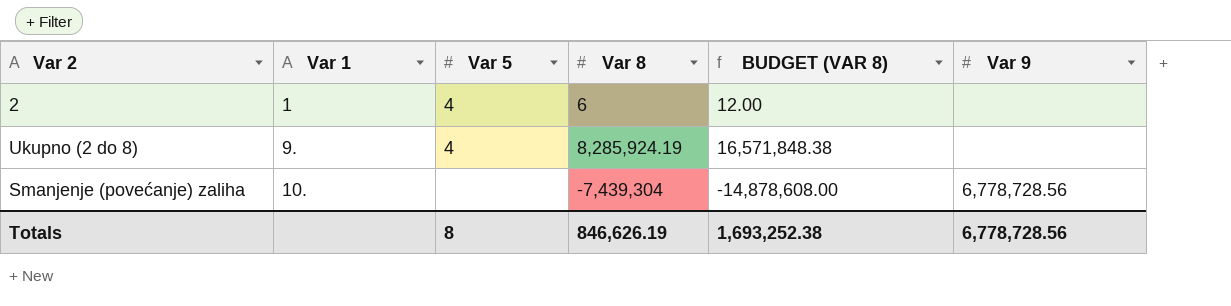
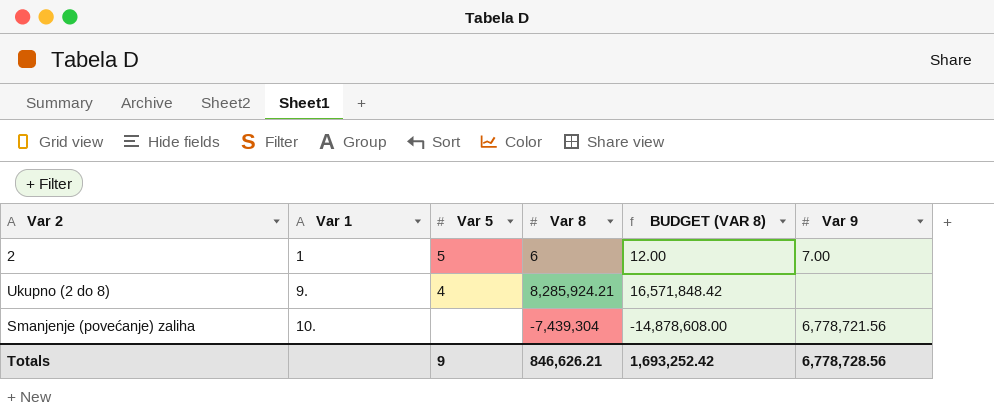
2 | Var 5: 4 -> 5
2 | Var 9: none -> 7.00
Ukupno (2 do 8) | Var 8: 8,285,924.19 -> 8,285,924.21
Ukupno (2 do 8) | BUDGET (VAR 8): 16,571,848.38 -> 16,571,848.42
Smanjenje (povećanje) zaliha | Var 9: 6,778,728.56 -> 6,778,721.56
Totals | Var 5: 8 -> 9
Totals | Var 8: 846,626.19 -> 846,626.21
Totals | BUDGET (VAR 8): 1,693,252.38 -> 1,693,252.42

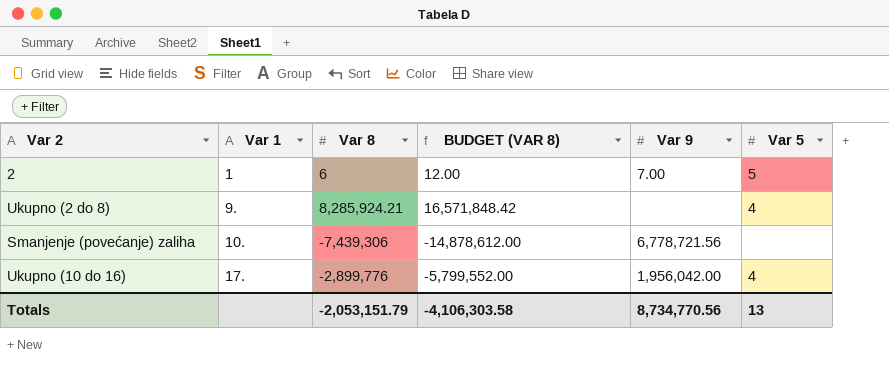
column Var 5 | position: 3 -> 6
Smanjenje (povećanje) zaliha | Var 8: -7,439,304 -> -7,439,306
Smanjenje (povećanje) zaliha | BUDGET (VAR 8): -14,878,608.00 -> -14,878,612.00
row Ukupno (10 do 16): none -> 17. | -2,899,776 | -5,799,552.00 | 1,956,042.00 | 4
Totals | Var 8: 846,626.21 -> -2,053,151.79
Totals | BUDGET (VAR 8): 1,693,252.42 -> -4,106,303.58
Totals | Var 9: 6,778,728.56 -> 8,734,770.56
Totals | Var 5: 9 -> 13

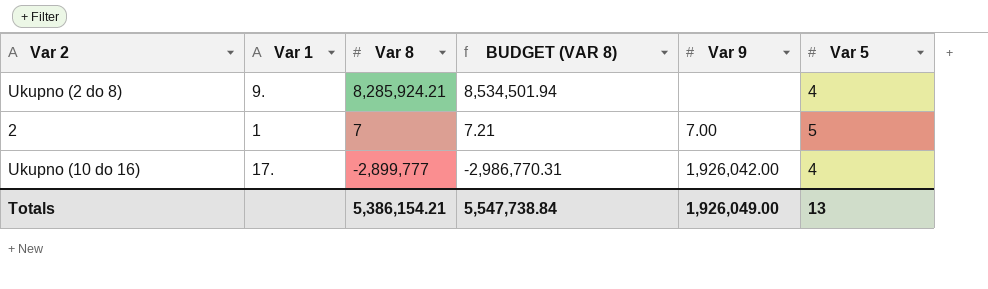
row order: Var 1 ascending -> Var 8 descending
column BUDGET (VAR 8) | formula: [Var 8] * 2 -> [Var 8] * 1.03
row Smanjenje (povećanje) zaliha: 10. | -7,439,306 | -14,878,612.00 | 6,778,721.56 | none -> none
2 | Var 8: 6 -> 7
Ukupno (10 do 16) | Var 8: -2,899,776 -> -2,899,777
Ukupno (10 do 16) | Var 9: 1,956,042.00 -> 1,926,042.00
Totals | Var 8: -2,053,151.79 -> 5,386,154.21
Totals | BUDGET (VAR 8): -4,106,303.58 -> 5,547,738.84
Totals | Var 9: 8,734,770.56 -> 1,926,049.00

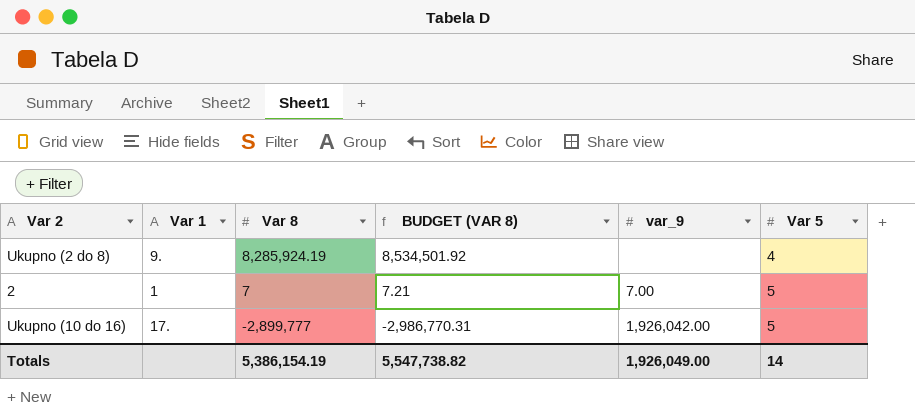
column name: Var 9 -> var_9
Ukupno (2 do 8) | Var 8: 8,285,924.21 -> 8,285,924.19
Ukupno (2 do 8) | BUDGET (VAR 8): 8,534,501.94 -> 8,534,501.92
Ukupno (10 do 16) | Var 5: 4 -> 5
Totals | Var 8: 5,386,154.21 -> 5,386,154.19
Totals | BUDGET (VAR 8): 5,547,738.84 -> 5,547,738.82
Totals | Var 5: 13 -> 14

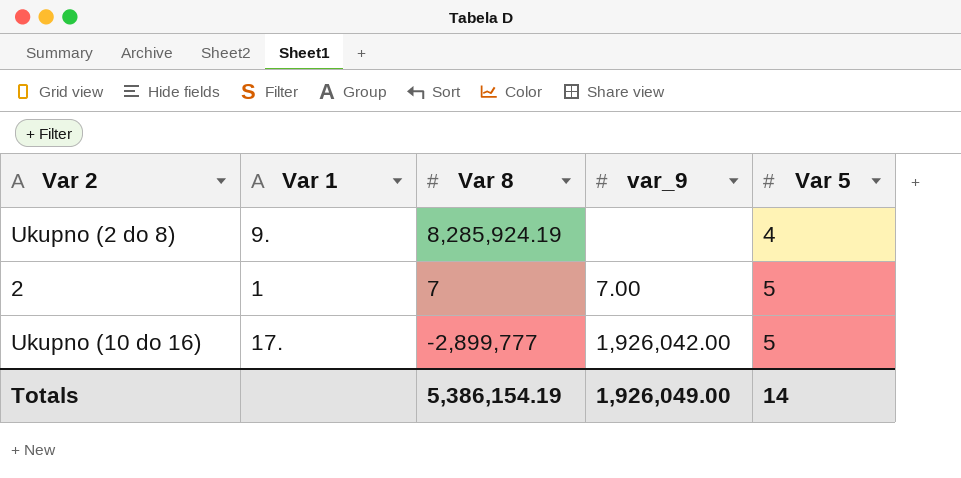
column BUDGET (VAR 8) | formula: [Var 8] * 1.03 -> none

